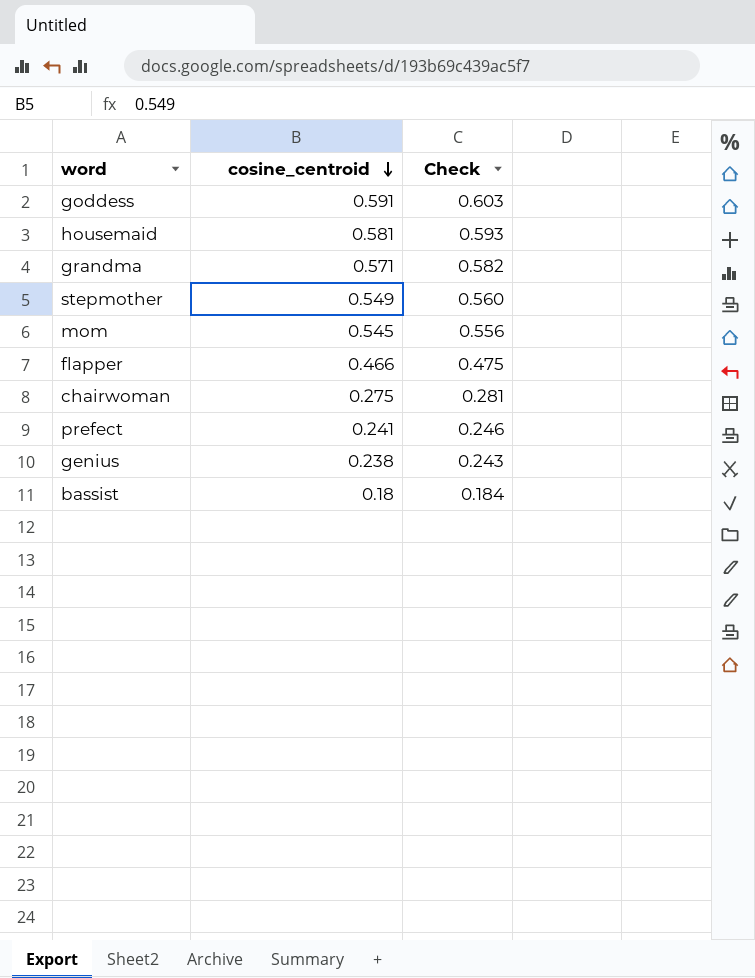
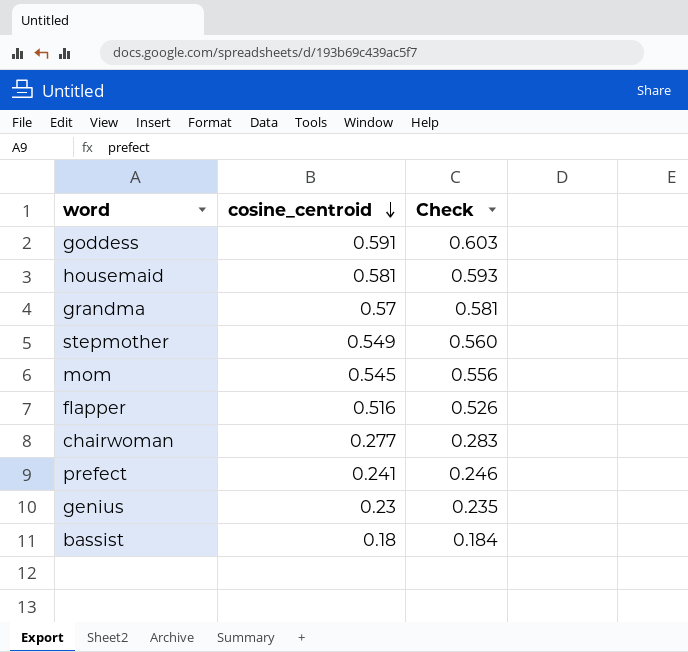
grandma | cosine_centroid: 0.571 -> 0.57
grandma | Check: 0.582 -> 0.581
flapper | cosine_centroid: 0.466 -> 0.516
flapper | Check: 0.475 -> 0.526
chairwoman | cosine_centroid: 0.275 -> 0.277
chairwoman | Check: 0.281 -> 0.283
genius | cosine_centroid: 0.238 -> 0.23
genius | Check: 0.243 -> 0.235

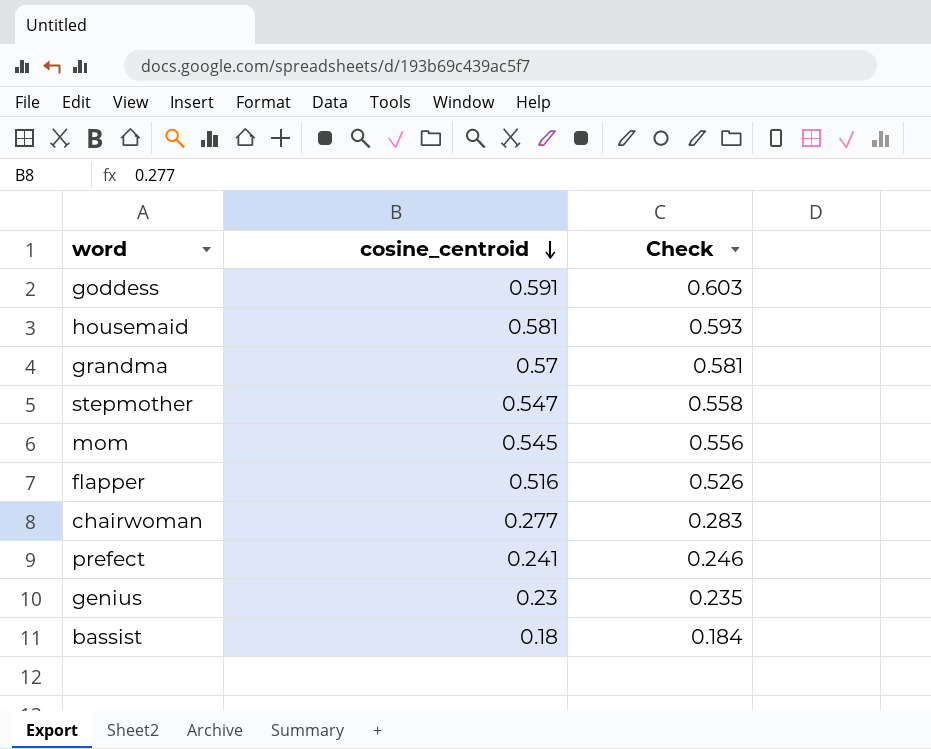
stepmother | cosine_centroid: 0.549 -> 0.547
stepmother | Check: 0.560 -> 0.558

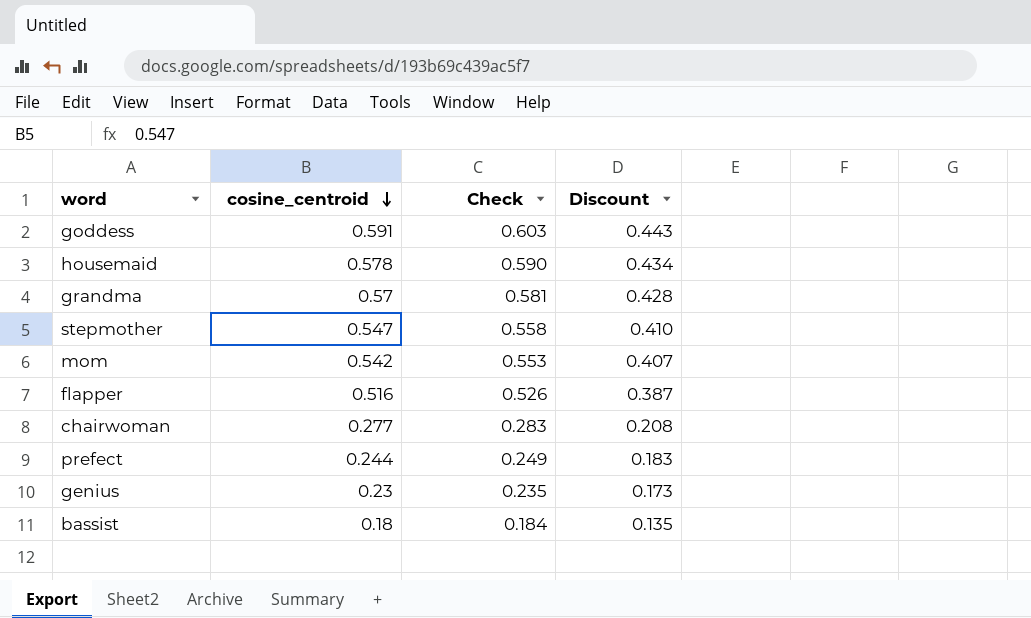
column Discount | formula: none -> [cosine_centroid] * 0.75
housemaid | cosine_centroid: 0.581 -> 0.578
housemaid | Check: 0.593 -> 0.590
mom | cosine_centroid: 0.545 -> 0.542
mom | Check: 0.556 -> 0.553
prefect | cosine_centroid: 0.241 -> 0.244
prefect | Check: 0.246 -> 0.249

